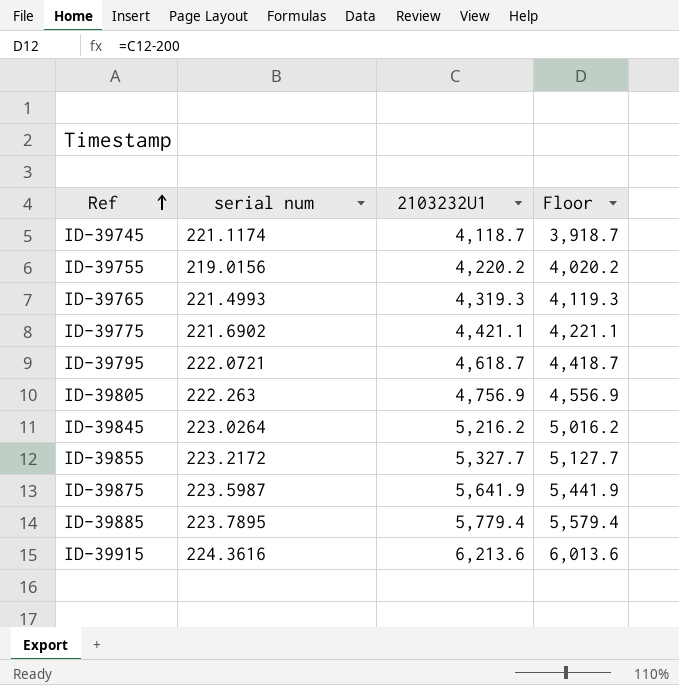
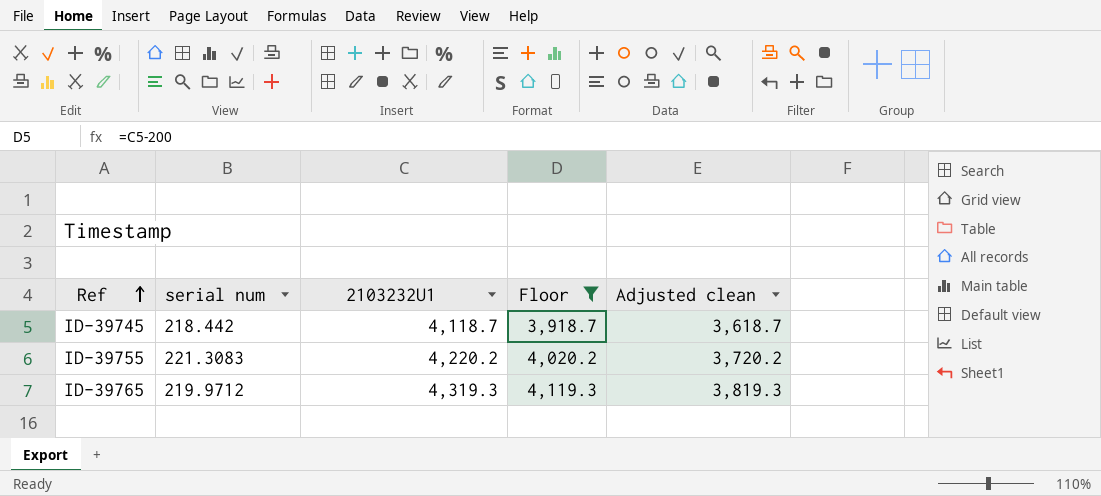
filter: none -> Floor <= 4,119.3
column Adjusted clean | formula: none -> [2103232U1] - 500
ID-39745 | serial num: 221.1174 -> 218.442
ID-39755 | serial num: 219.0156 -> 221.3083
ID-39765 | serial num: 221.4993 -> 219.9712

